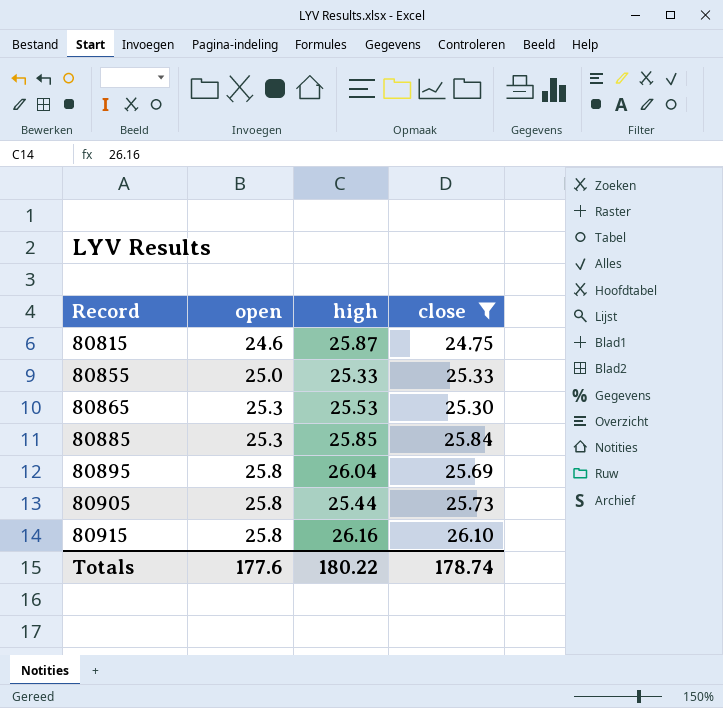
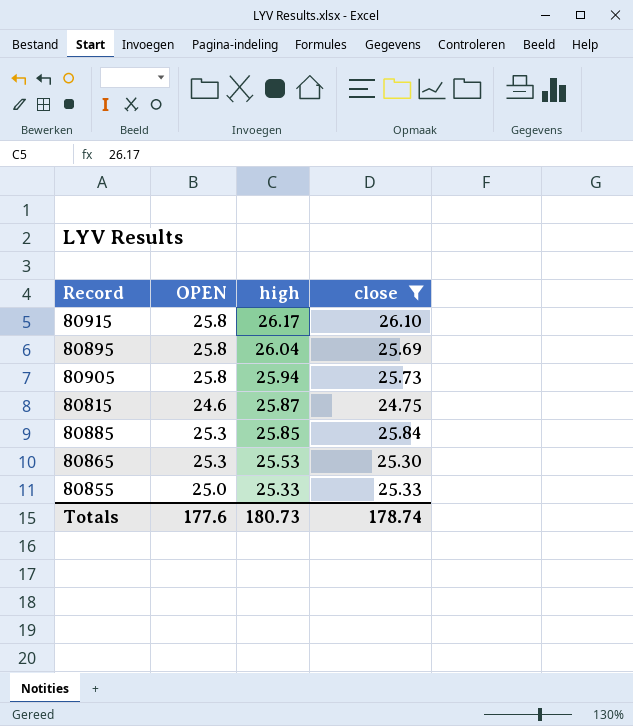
row order: Record ascending -> high descending
column name: open -> OPEN
80915 | high: 26.16 -> 26.17
80905 | high: 25.44 -> 25.94
Totals | high: 180.22 -> 180.73

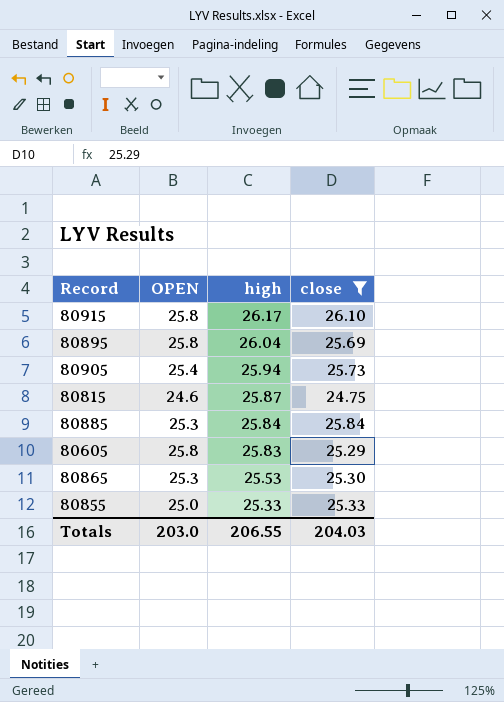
80905 | OPEN: 25.8 -> 25.4
80885 | high: 25.85 -> 25.84
row 80605: none -> 25.8 | 25.83 | 25.29
Totals | OPEN: 177.6 -> 203.0
Totals | high: 180.73 -> 206.55
Totals | close: 178.74 -> 204.03

